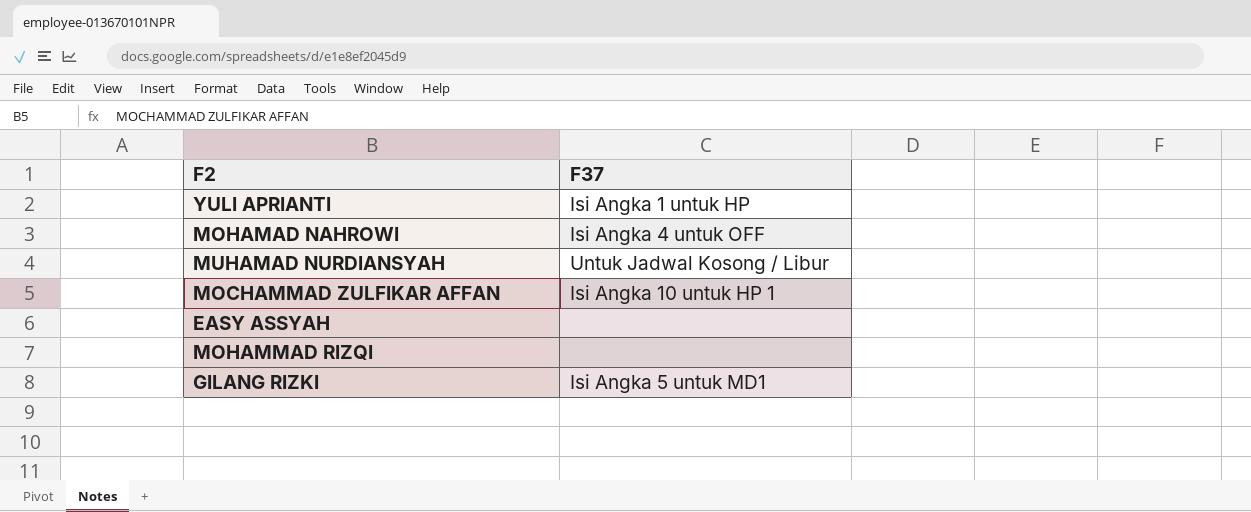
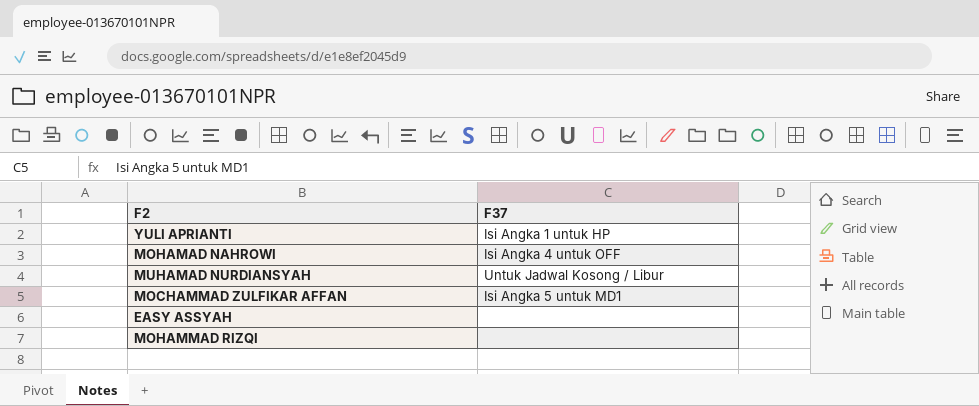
row GILANG RIZKI: Isi Angka 5 untuk MD1 -> none
MOCHAMMAD ZULFIKAR AFFAN | F37: Isi Angka 10 untuk HP 1 -> Isi Angka 5 untuk MD1

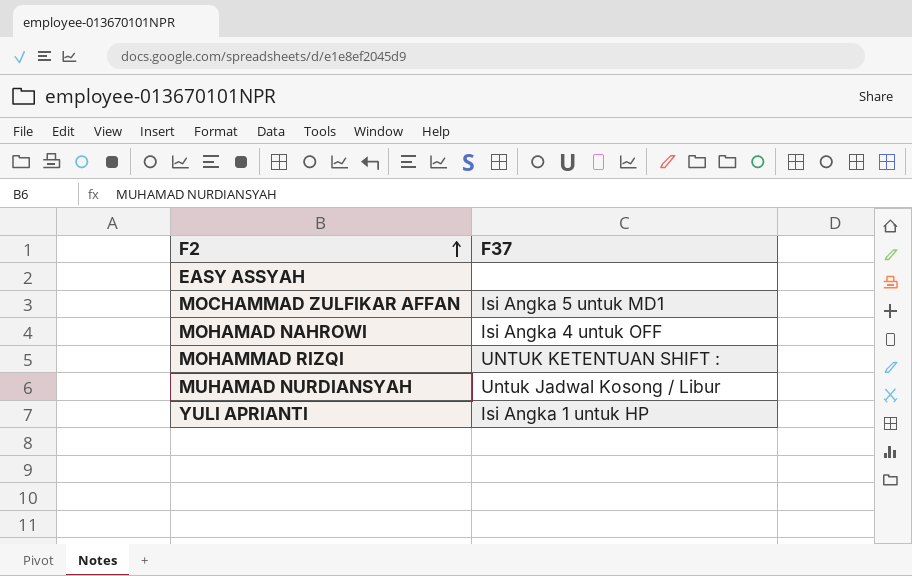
row order: none -> F2 ascending
MOHAMMAD RIZQI | F37: none -> UNTUK KETENTUAN SHIFT :

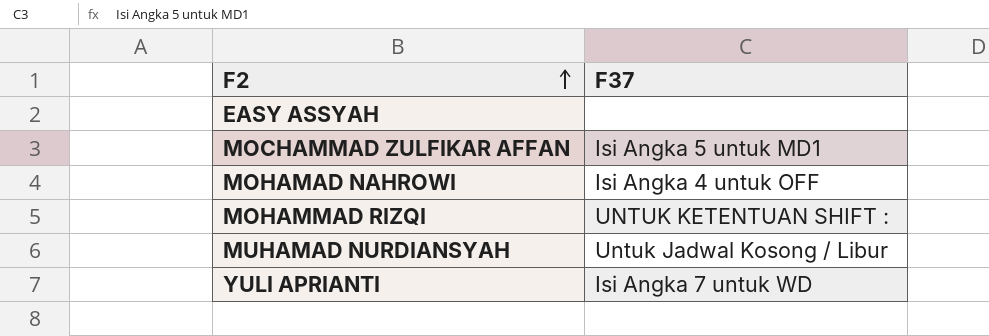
YULI APRIANTI | F37: Isi Angka 1 untuk HP -> Isi Angka 7 untuk WD

